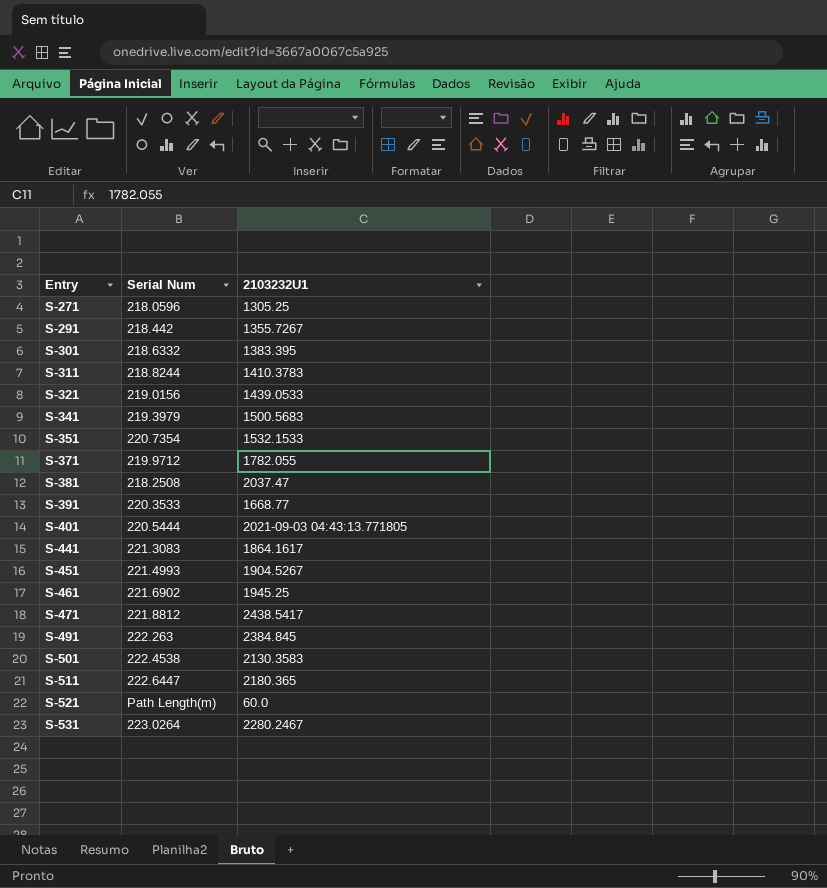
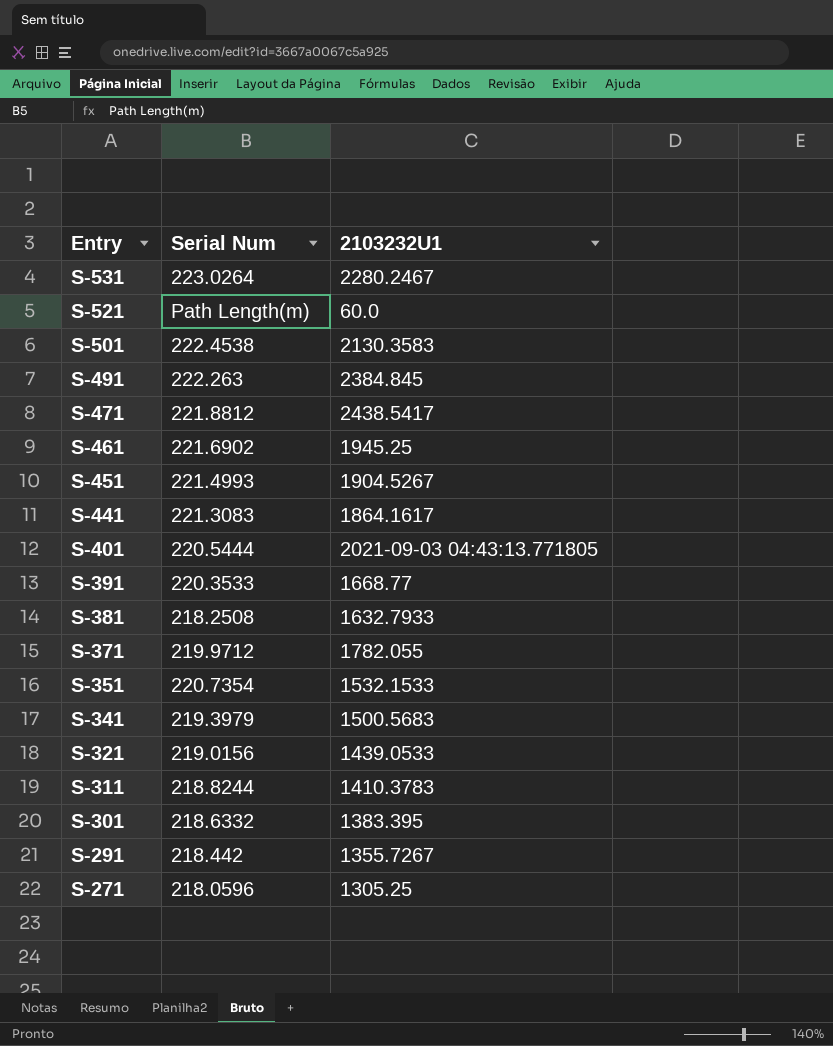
row order: Entry ascending -> Entry descending
row S-511: 222.6447 | 2180.365 -> none
S-381 | 2103232U1: 2037.47 -> 1632.7933

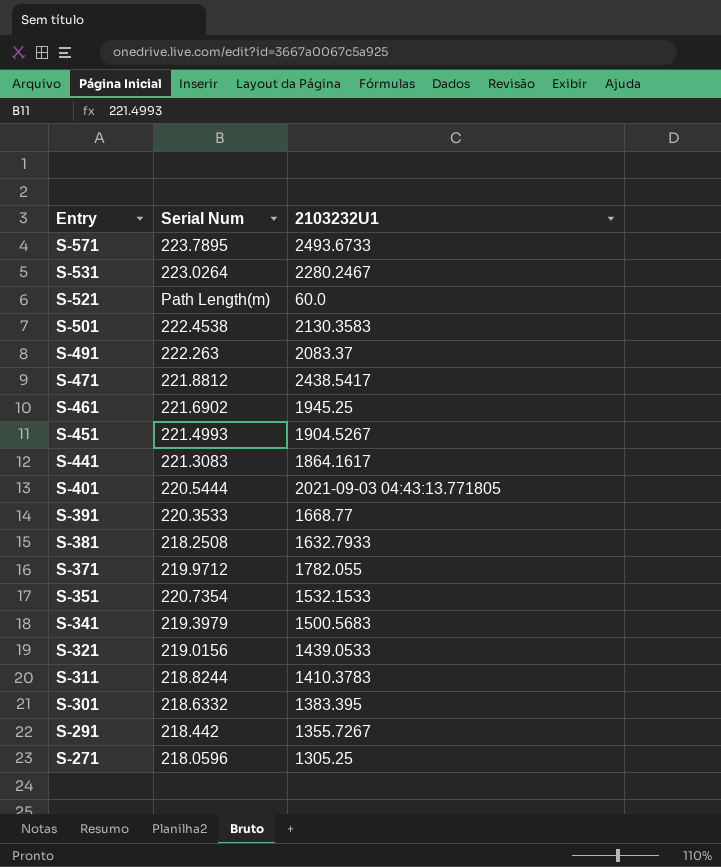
row S-571: none -> 223.7895 | 2493.6733
S-491 | 2103232U1: 2384.845 -> 2083.37

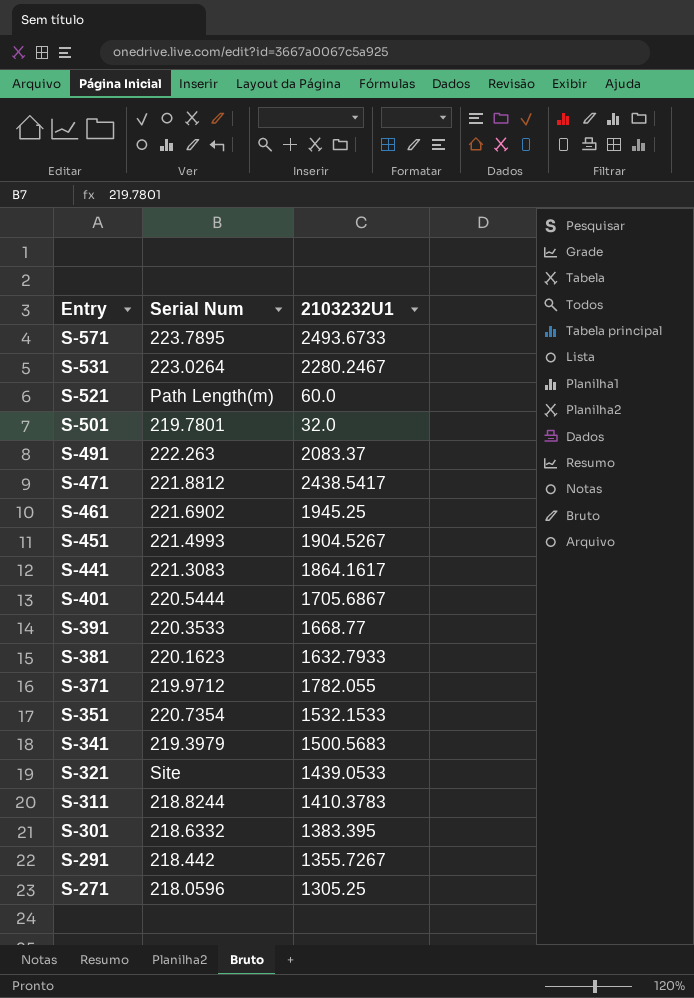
S-501 | Serial Num: 222.4538 -> 219.7801
S-501 | 2103232U1: 2130.3583 -> 32.0
S-401 | 2103232U1: 2021-09-03 04:43:13.771805 -> 1705.6867
S-381 | Serial Num: 218.2508 -> 220.1623
S-321 | Serial Num: 219.0156 -> Site

